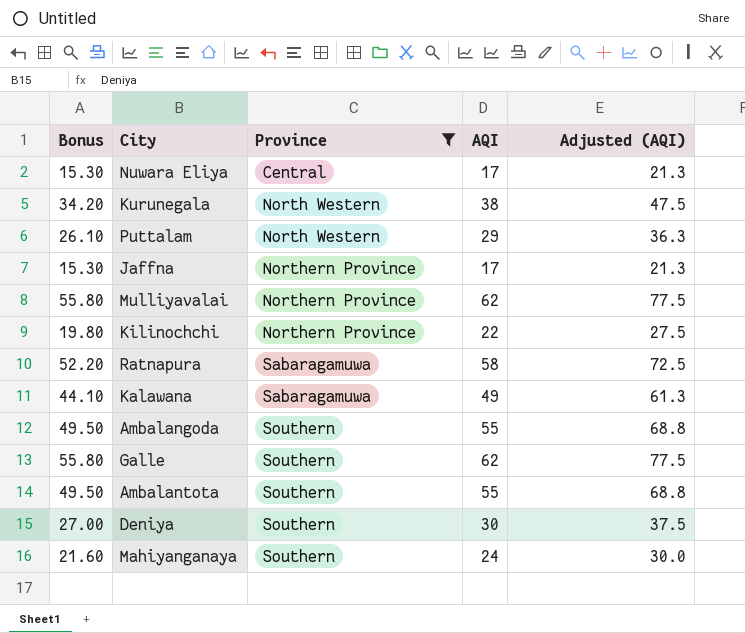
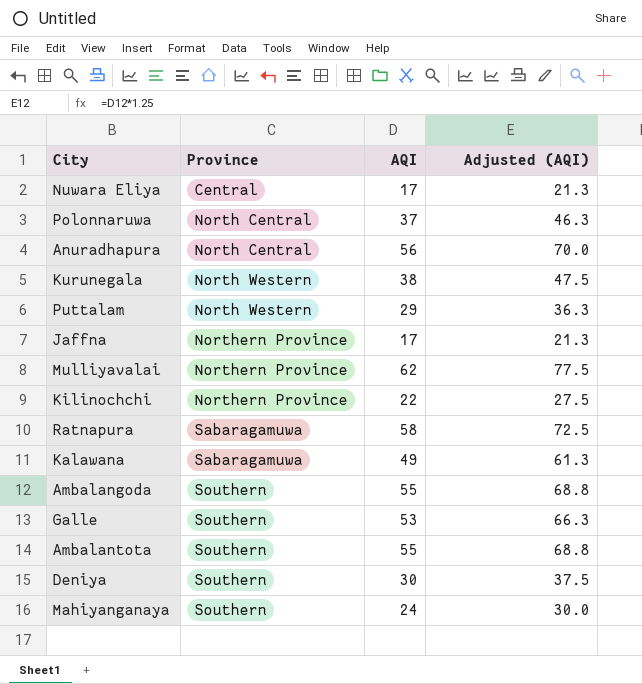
filter: Province != North Central -> none
column Bonus | formula: [AQI] * 0.9 -> none
Galle | AQI: 62 -> 53
Galle | Adjusted (AQI): 77.5 -> 66.3

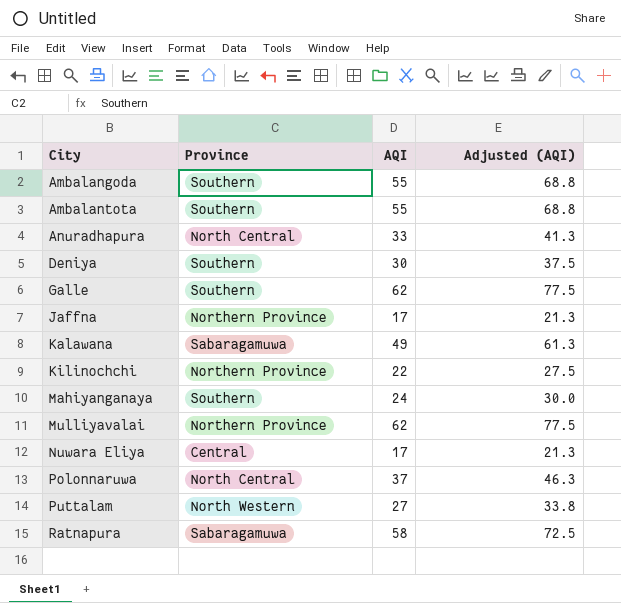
row order: Province ascending -> City ascending
row Kurunegala: North Western | 38 | 47.5 -> none
Anuradhapura | AQI: 56 -> 33
Anuradhapura | Adjusted (AQI): 70.0 -> 41.3
Galle | AQI: 53 -> 62
Galle | Adjusted (AQI): 66.3 -> 77.5
Puttalam | AQI: 29 -> 27
Puttalam | Adjusted (AQI): 36.3 -> 33.8

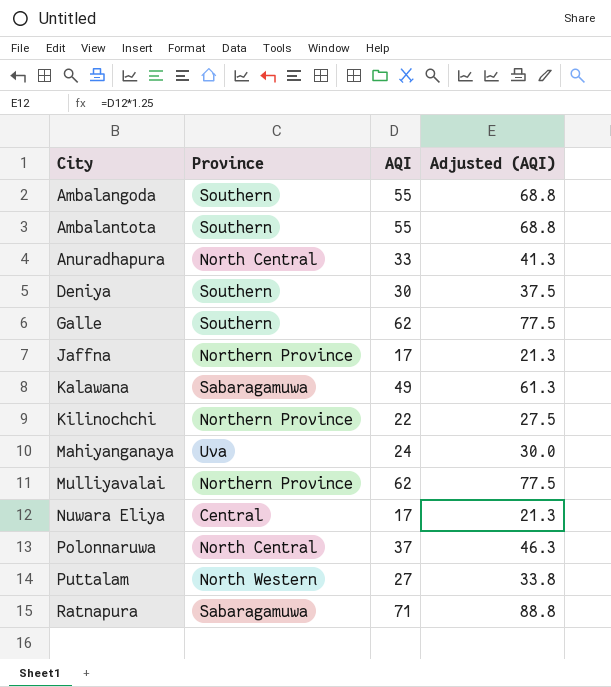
Mahiyanganaya | Province: Southern -> Uva
Ratnapura | AQI: 58 -> 71
Ratnapura | Adjusted (AQI): 72.5 -> 88.8

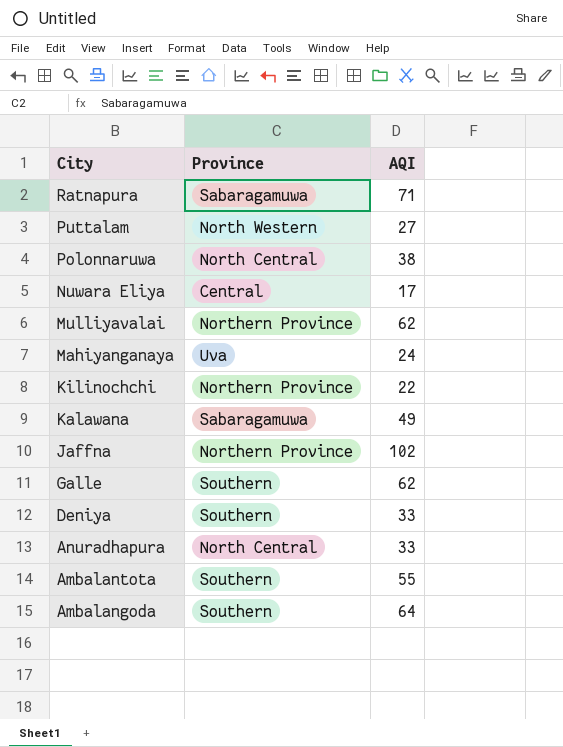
row order: City ascending -> City descending
column Adjusted (AQI) | formula: [AQI] * 1.25 -> none
Polonnaruwa | AQI: 37 -> 38
Jaffna | AQI: 17 -> 102
Deniya | AQI: 30 -> 33
Ambalangoda | AQI: 55 -> 64

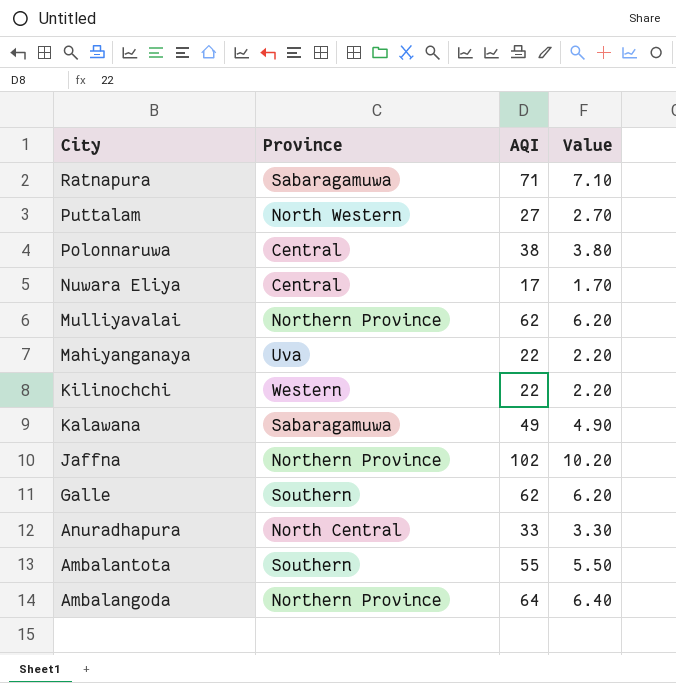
column Value | formula: none -> [AQI] * 0.1
row Deniya: Southern | 33 -> none
Polonnaruwa | Province: North Central -> Central
Mahiyanganaya | AQI: 24 -> 22
Kilinochchi | Province: Northern Province -> Western
Ambalangoda | Province: Southern -> Northern Province

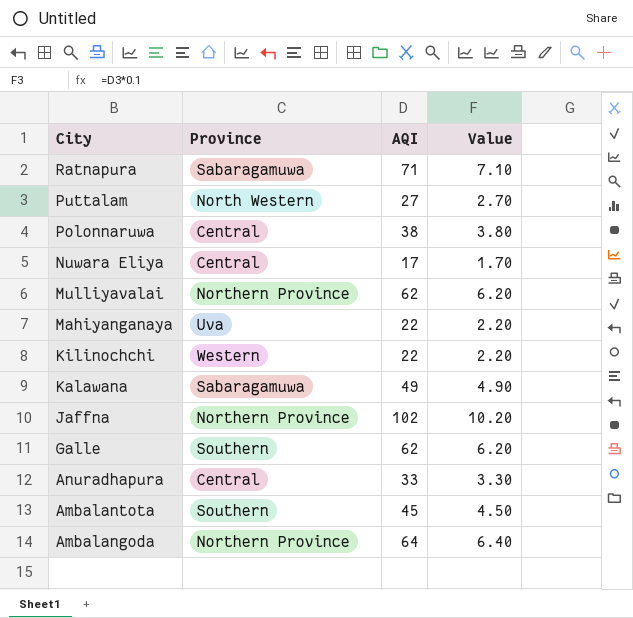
Anuradhapura | Province: North Central -> Central
Ambalantota | AQI: 55 -> 45
Ambalantota | Value: 5.50 -> 4.50

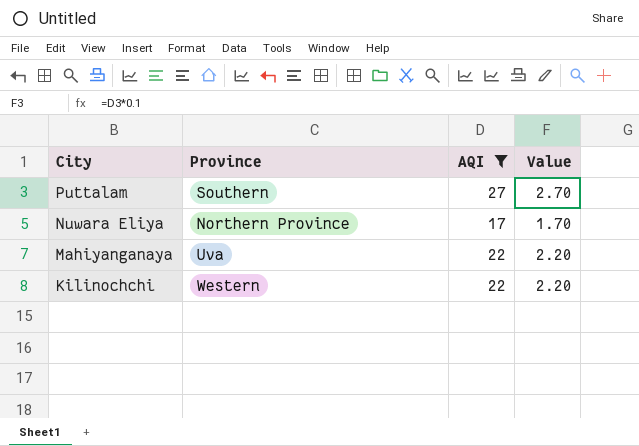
filter: none -> AQI <= 27
Puttalam | Province: North Western -> Southern
Nuwara Eliya | Province: Central -> Northern Province

